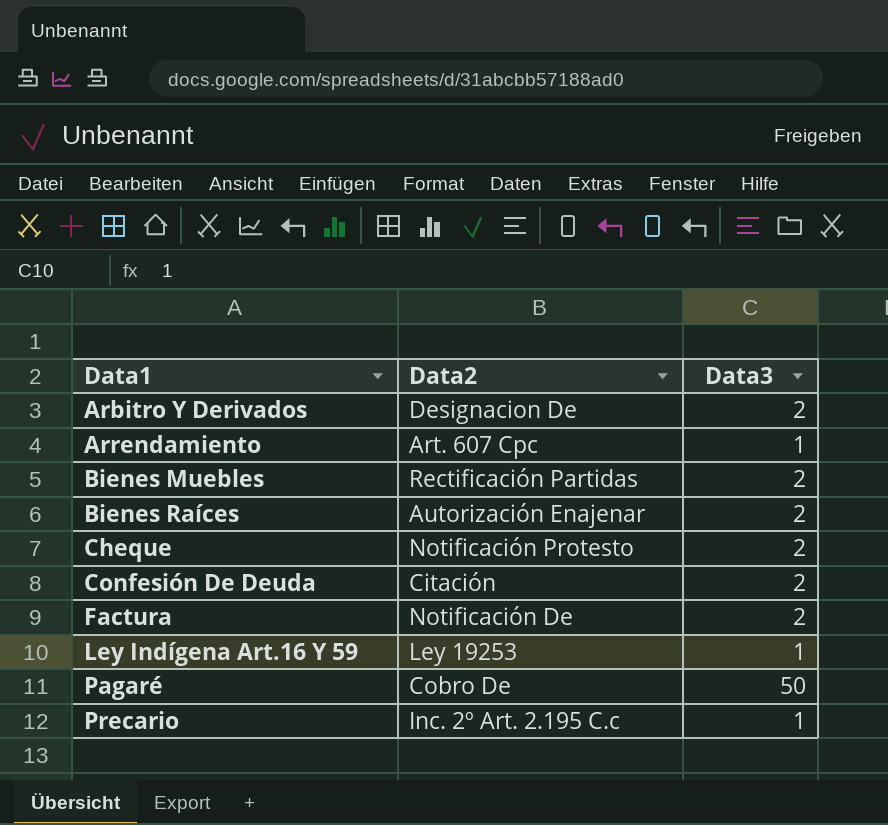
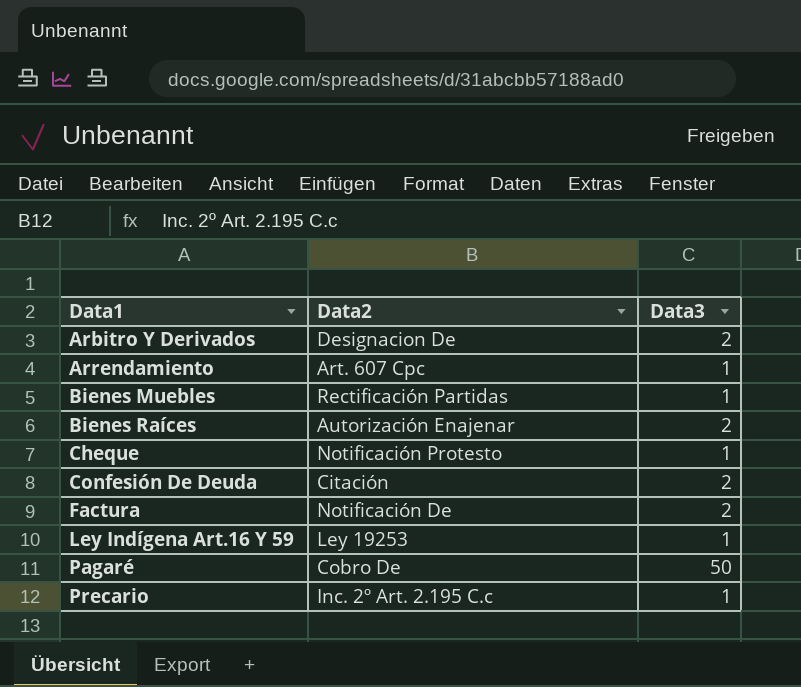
Bienes Muebles | Data3: 2 -> 1
Cheque | Data3: 2 -> 1

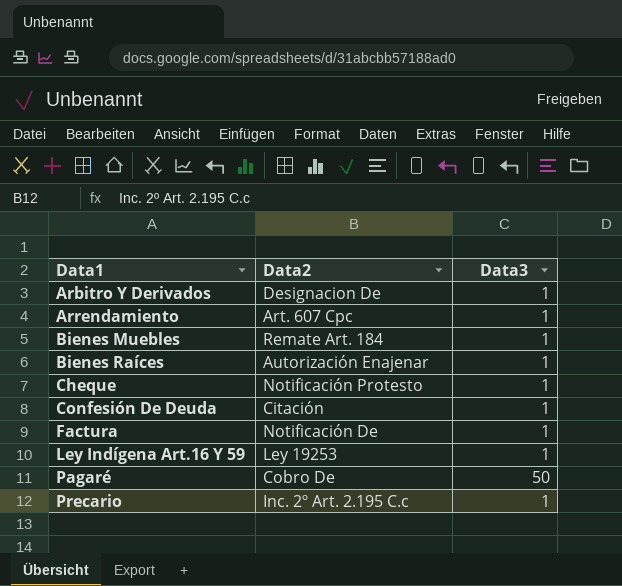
Arbitro Y Derivados | Data3: 2 -> 1
Bienes Muebles | Data2: Rectificación Partidas -> Remate Art. 184
Bienes Raíces | Data3: 2 -> 1
Confesión De Deuda | Data3: 2 -> 1
Factura | Data3: 2 -> 1

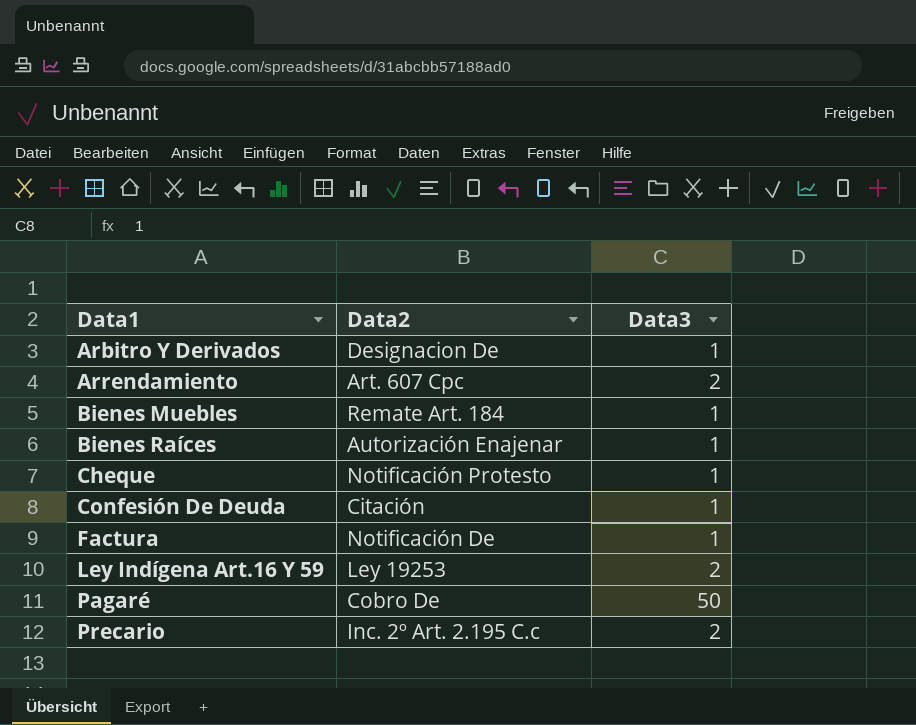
Arrendamiento | Data3: 1 -> 2
Ley Indígena Art.16 Y 59 | Data3: 1 -> 2
Precario | Data3: 1 -> 2

